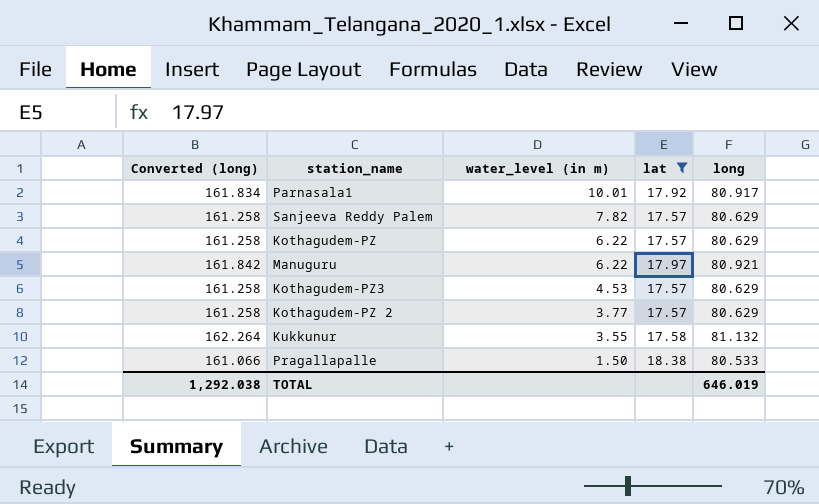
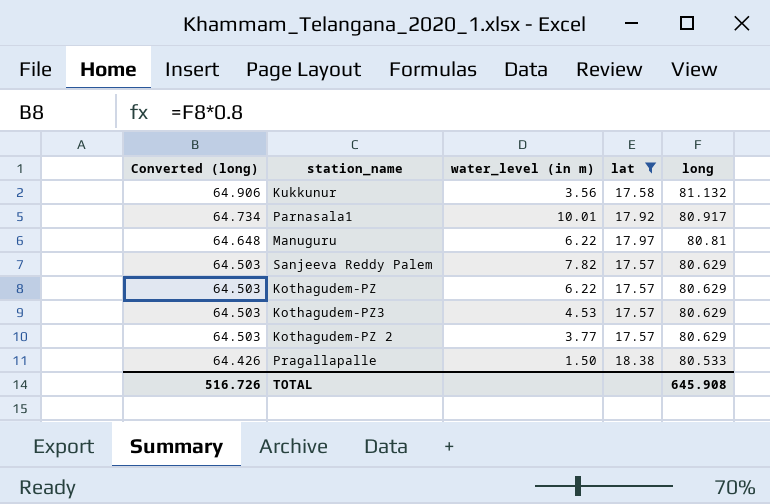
row order: water_level (in m) descending -> Converted (long) descending
column Converted (long) | formula: [long] * 2 -> [long] * 0.8
Kukkunur | water_level (in m): 3.55 -> 3.56
Manuguru | long: 80.921 -> 80.81
TOTAL | Converted (long): 1,292.038 -> 516.726
TOTAL | long: 646.019 -> 645.908

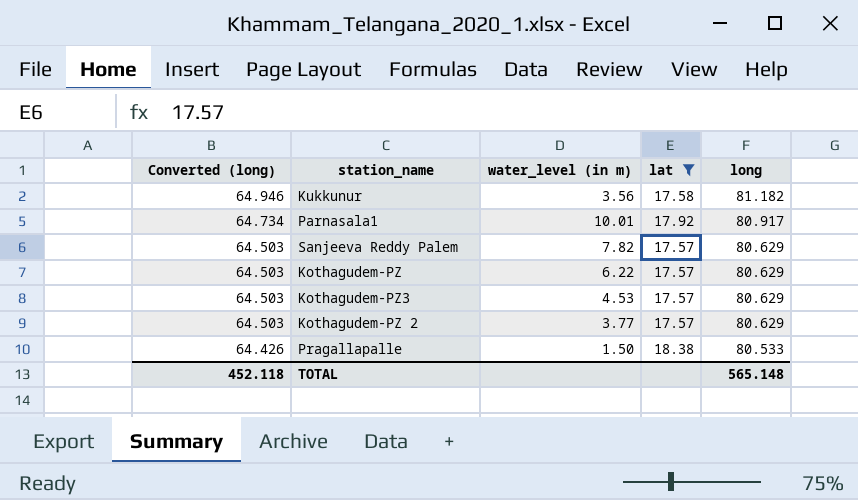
row Manuguru: 64.648 | 6.22 | 17.97 | 80.81 -> none
Kukkunur | Converted (long): 64.906 -> 64.946
Kukkunur | long: 81.132 -> 81.182
TOTAL | Converted (long): 516.726 -> 452.118
TOTAL | long: 645.908 -> 565.148

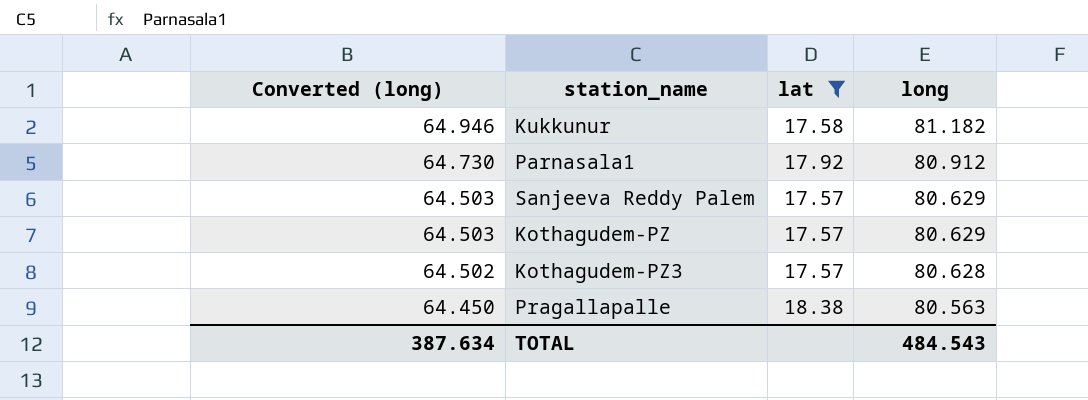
column water_level (in m) | position: 3 -> none
row Kothagudem-PZ 2: 64.503 | 3.77 | 17.57 | 80.629 -> none
Parnasala1 | Converted (long): 64.734 -> 64.730
Parnasala1 | long: 80.917 -> 80.912
Kothagudem-PZ3 | Converted (long): 64.503 -> 64.502
Kothagudem-PZ3 | long: 80.629 -> 80.628
Pragallapalle | Converted (long): 64.426 -> 64.450
Pragallapalle | long: 80.533 -> 80.563
TOTAL | Converted (long): 452.118 -> 387.634
TOTAL | long: 565.148 -> 484.543

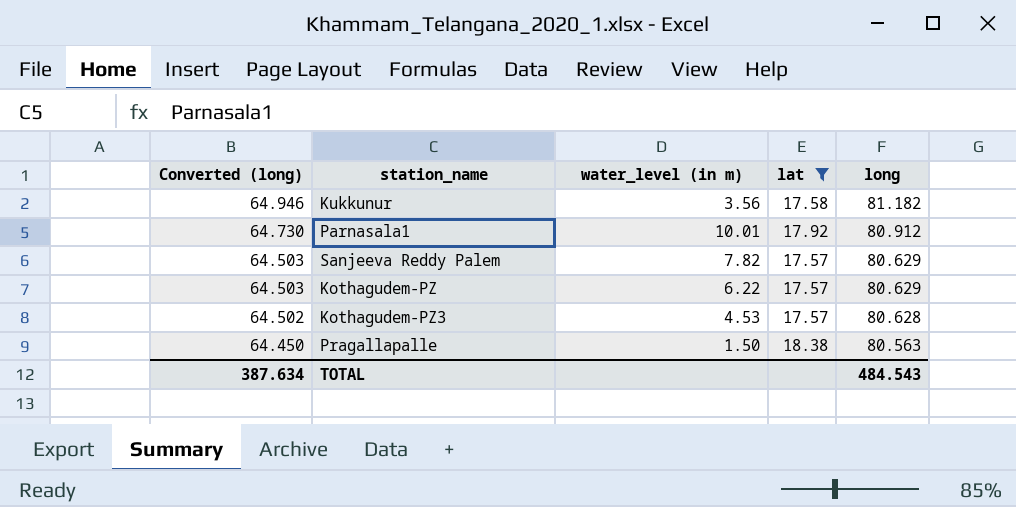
column water_level (in m) | position: none -> 3

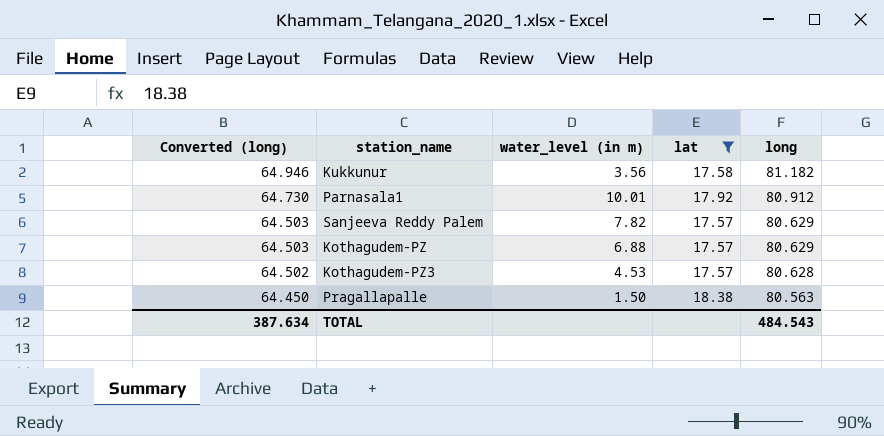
Kothagudem-PZ | water_level (in m): 6.22 -> 6.88

